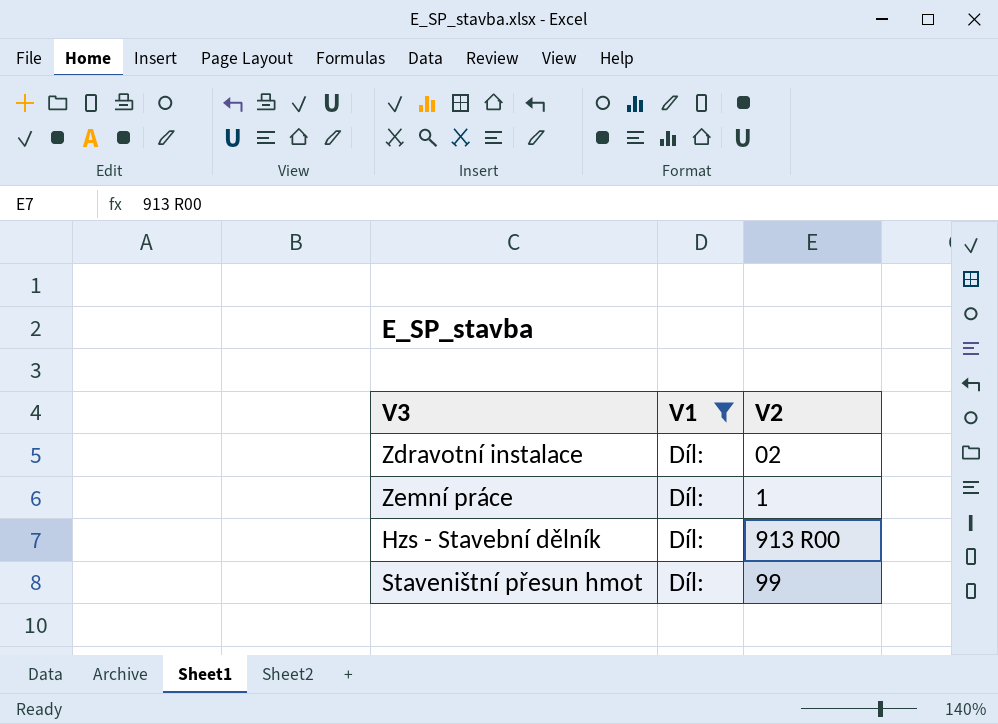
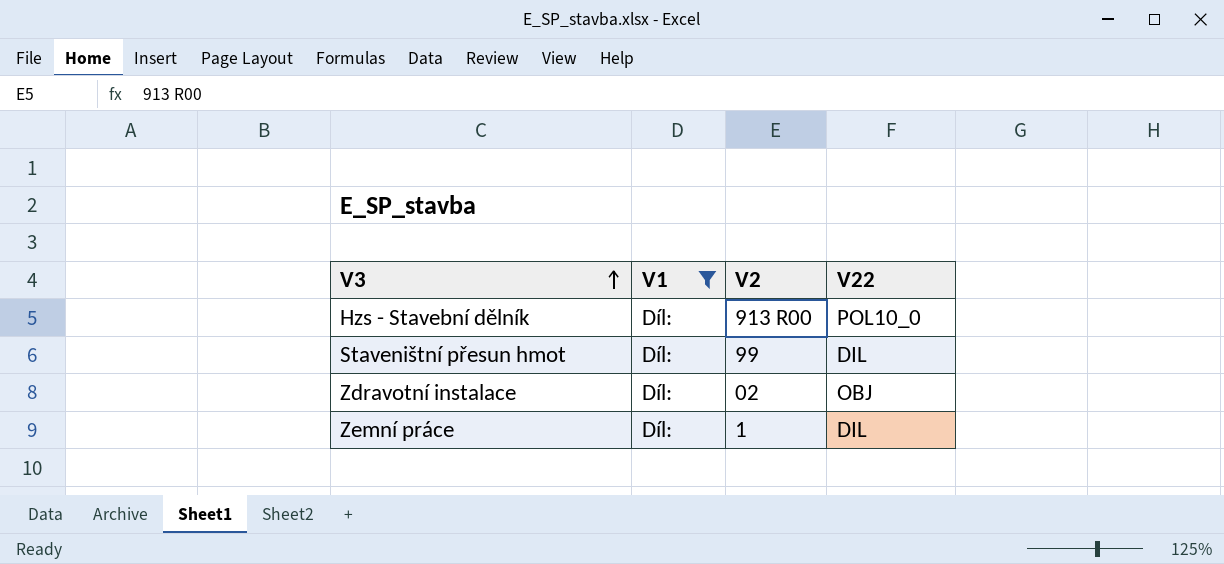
row order: none -> V3 ascending
column V22 | position: none -> 4

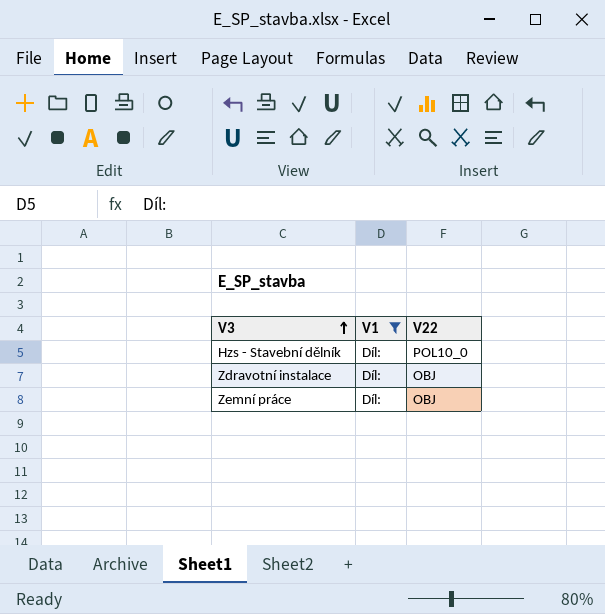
column V2 | position: 3 -> none
row Staveništní přesun hmot: Díl: | 99 | DIL -> none
Zemní práce | V22: DIL -> OBJ

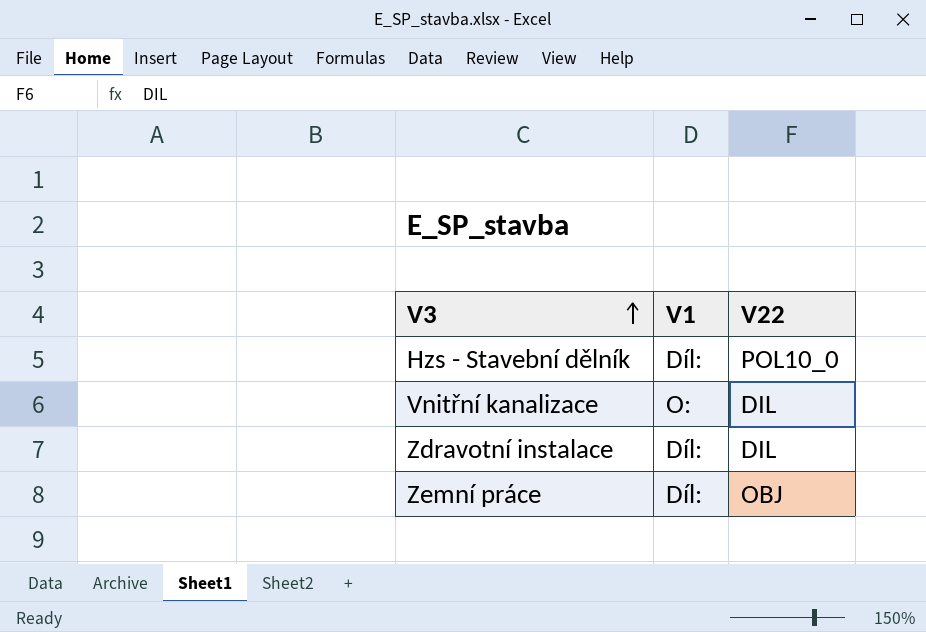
filter: V1 = Díl: -> none
Zdravotní instalace | V22: OBJ -> DIL

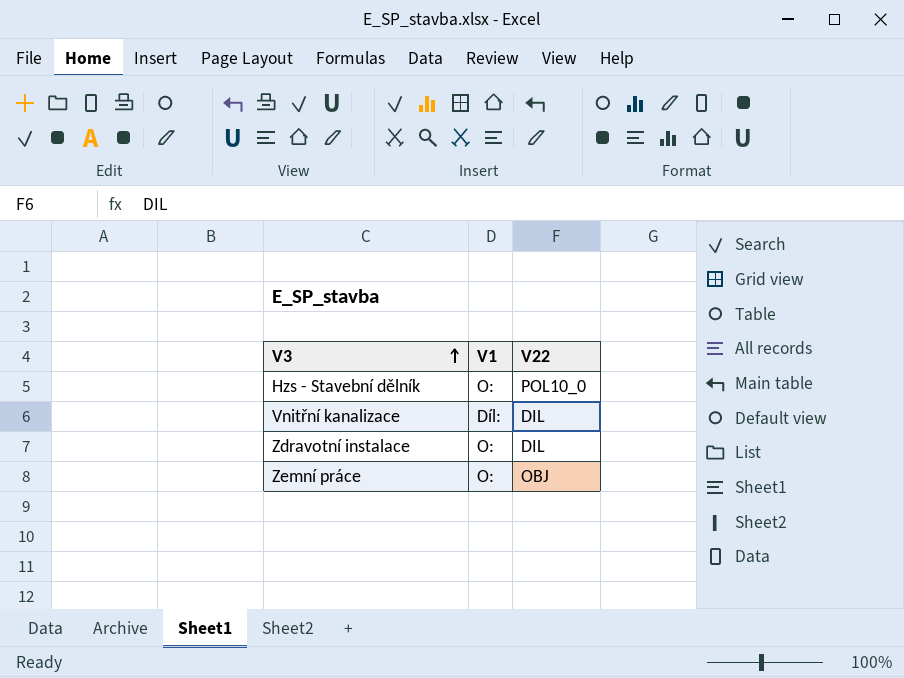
Hzs - Stavební dělník | V1: Díl: -> O:
Vnitřní kanalizace | V1: O: -> Díl:
Zdravotní instalace | V1: Díl: -> O:
Zemní práce | V1: Díl: -> O:

